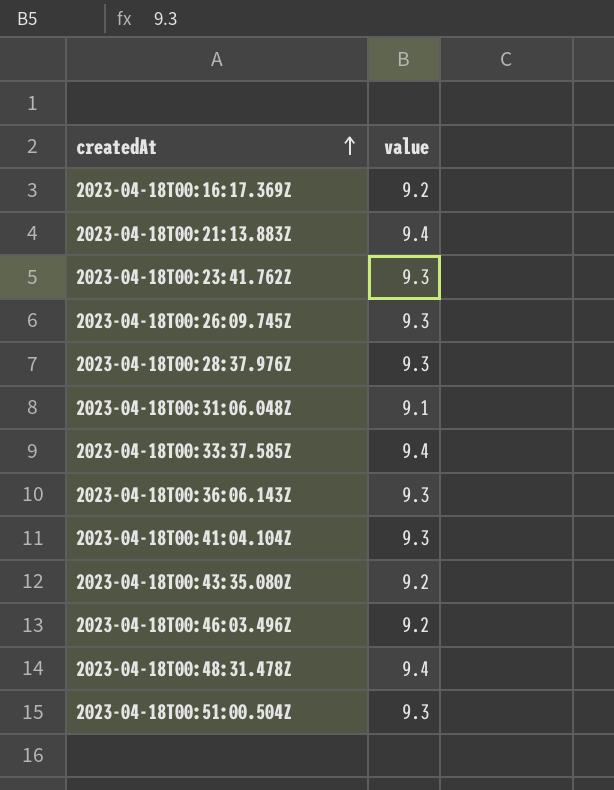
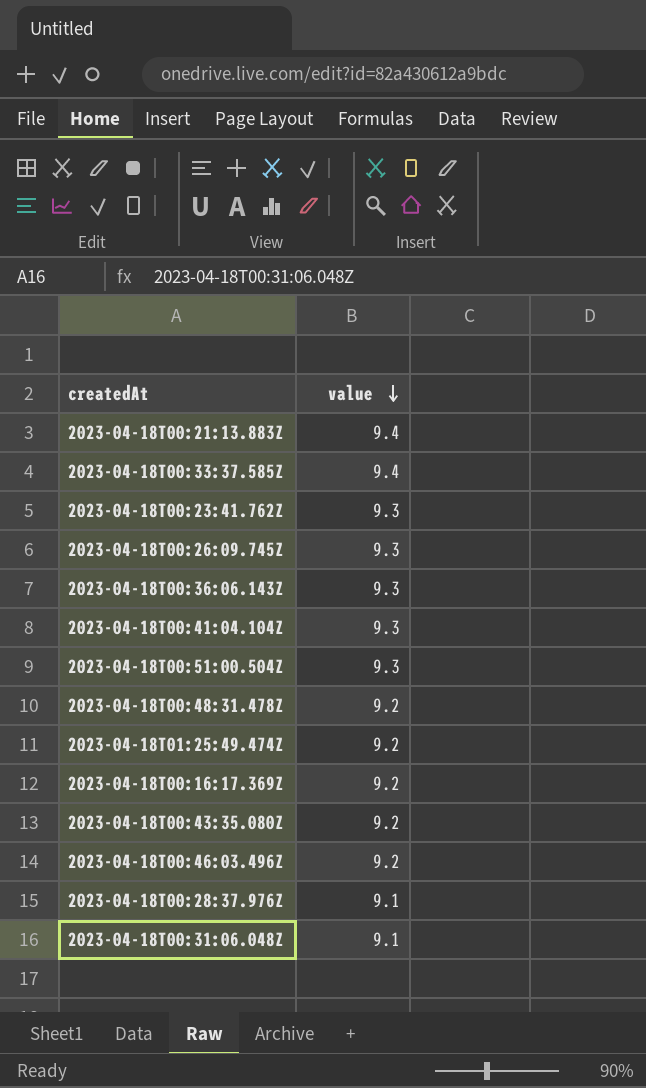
row order: createdAt ascending -> value descending
2023-04-18T00:48:31.478Z | value: 9.4 -> 9.2
row 2023-04-18T01:25:49.474Z: none -> 9.2
2023-04-18T00:28:37.976Z | value: 9.3 -> 9.1

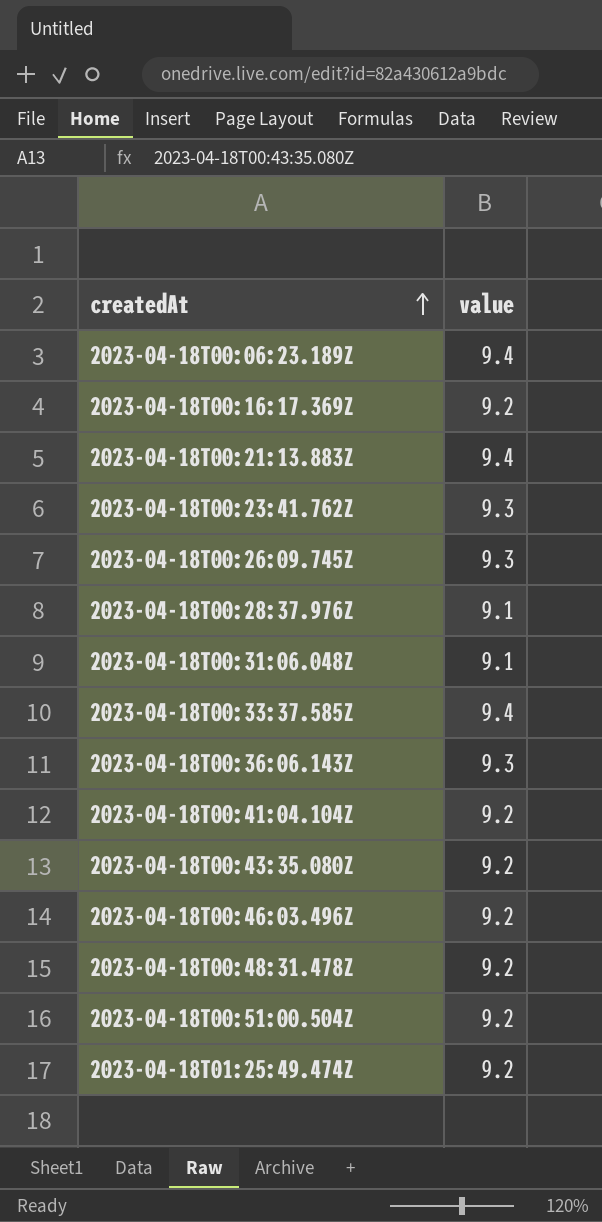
row order: value descending -> createdAt ascending
row 2023-04-18T00:06:23.189Z: none -> 9.4
2023-04-18T00:41:04.104Z | value: 9.3 -> 9.2
2023-04-18T00:51:00.504Z | value: 9.3 -> 9.2

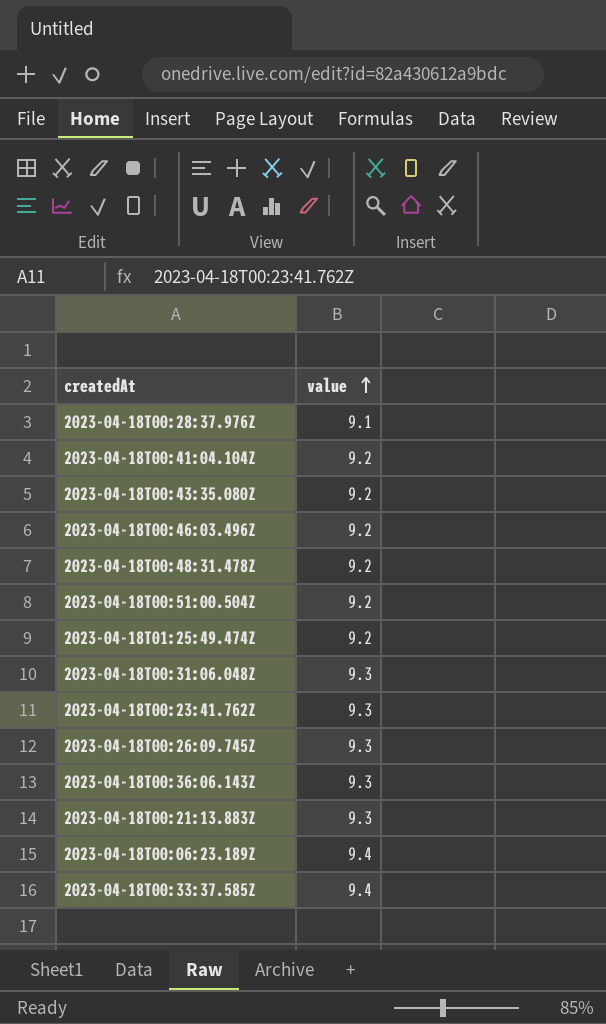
row order: createdAt ascending -> value ascending
row 2023-04-18T00:16:17.369Z: 9.2 -> none
2023-04-18T00:31:06.048Z | value: 9.1 -> 9.3
2023-04-18T00:21:13.883Z | value: 9.4 -> 9.3

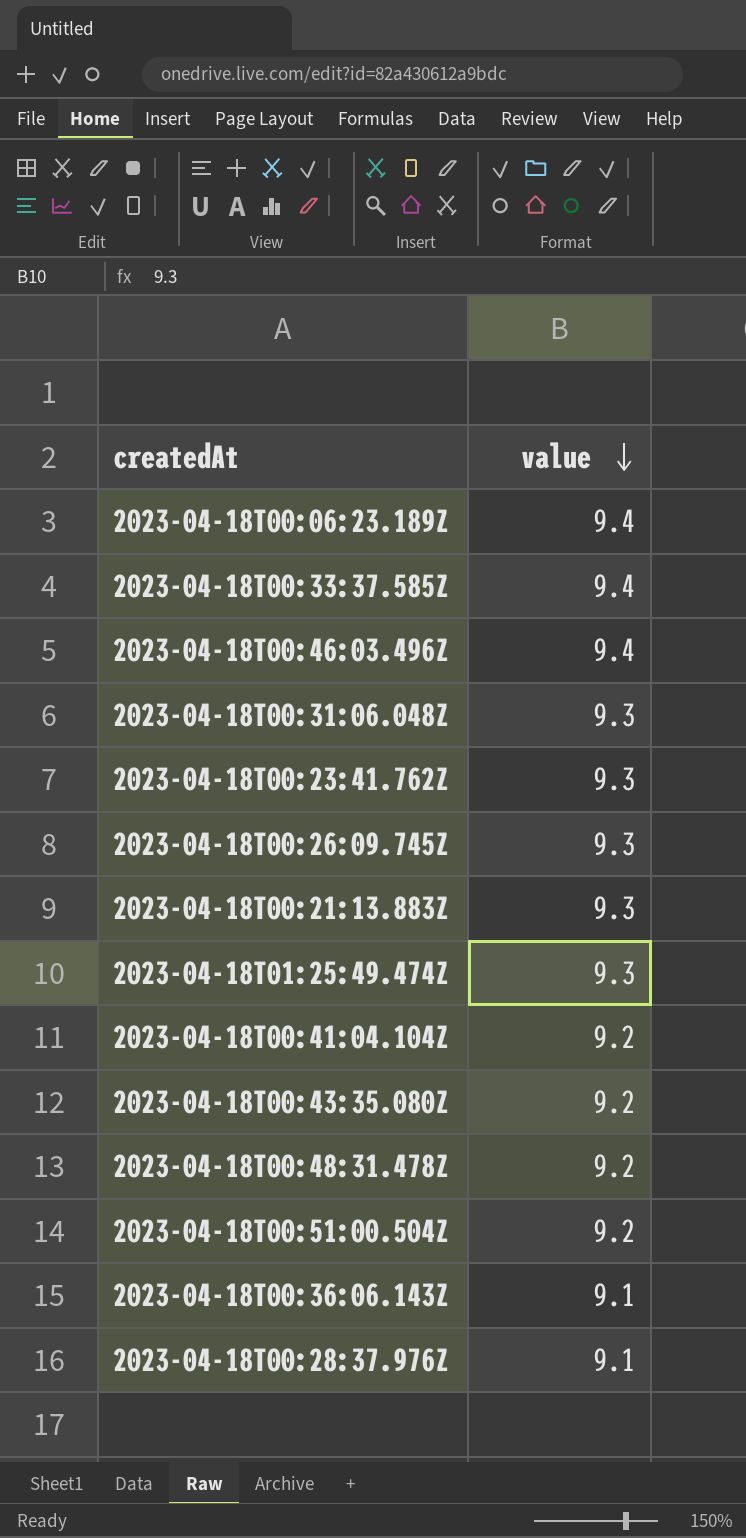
row order: value ascending -> value descending
2023-04-18T00:46:03.496Z | value: 9.2 -> 9.4
2023-04-18T01:25:49.474Z | value: 9.2 -> 9.3
2023-04-18T00:36:06.143Z | value: 9.3 -> 9.1

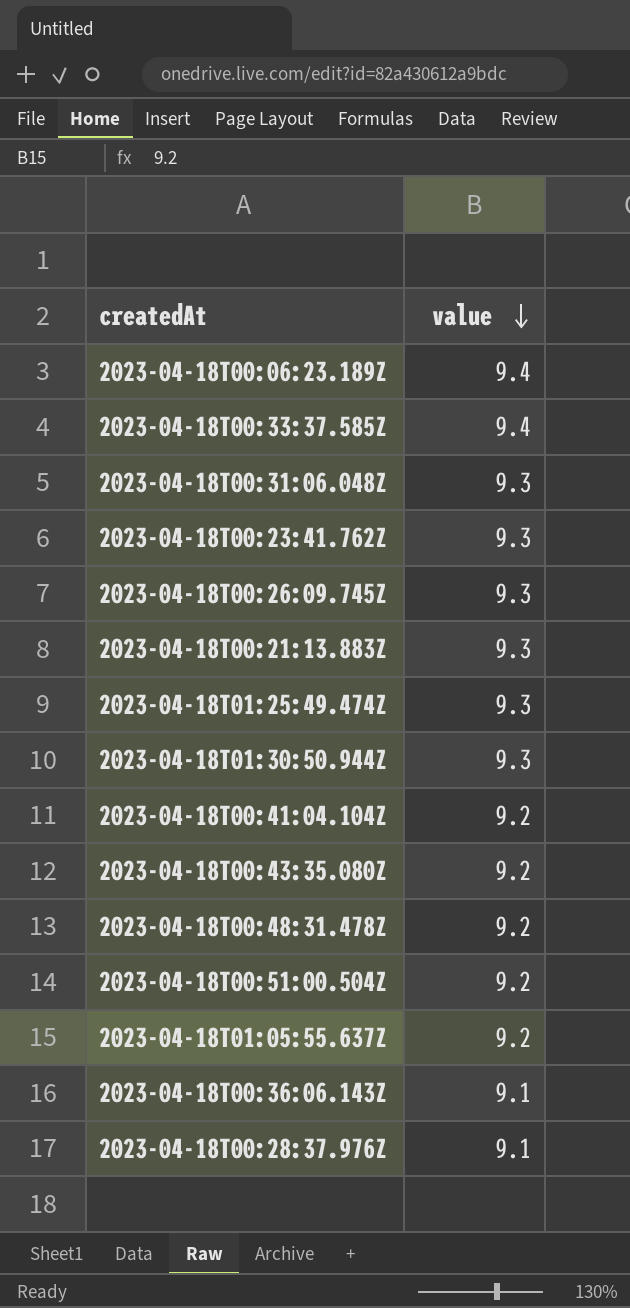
row 2023-04-18T00:46:03.496Z: 9.4 -> none
row 2023-04-18T01:30:50.944Z: none -> 9.3
row 2023-04-18T01:05:55.637Z: none -> 9.2

